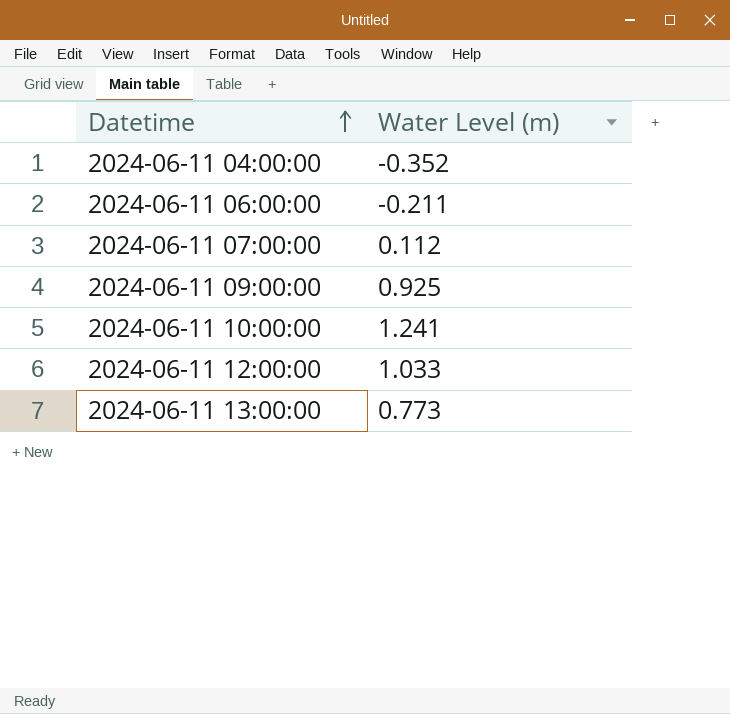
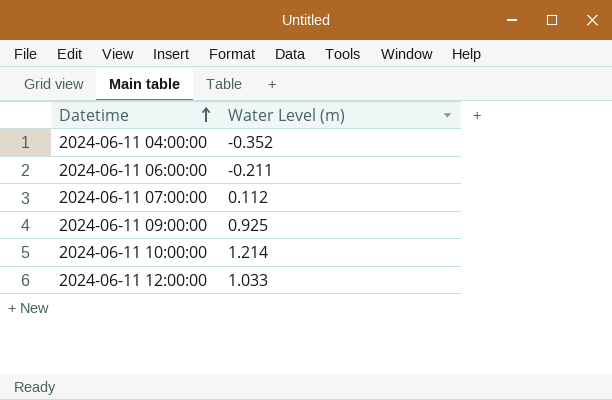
row 2024-06-11 13:00:00: 0.773 -> none
2024-06-11 10:00:00 | Water Level (m): 1.241 -> 1.214

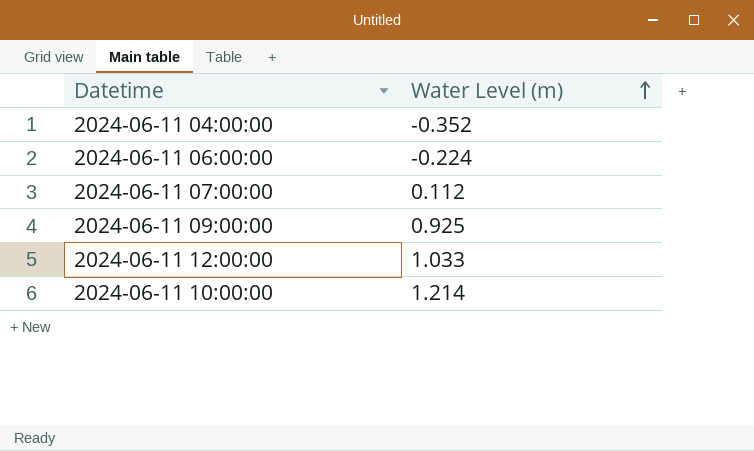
row order: Datetime ascending -> Water Level (m) ascending
2024-06-11 06:00:00 | Water Level (m): -0.211 -> -0.224

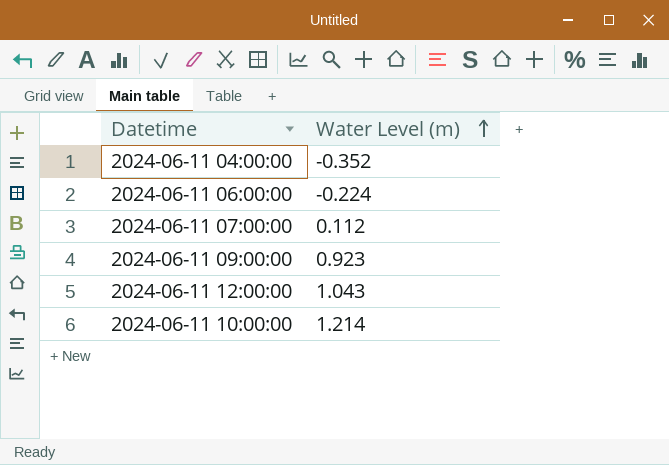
2024-06-11 09:00:00 | Water Level (m): 0.925 -> 0.923
2024-06-11 12:00:00 | Water Level (m): 1.033 -> 1.043

